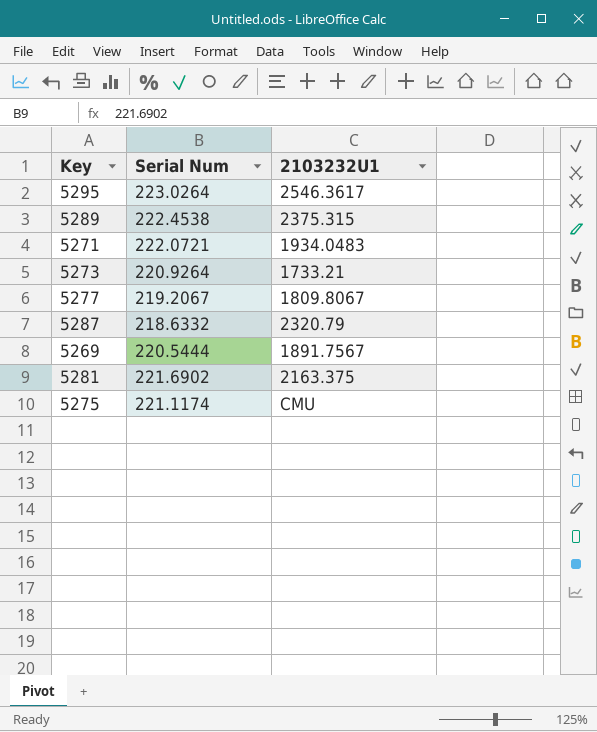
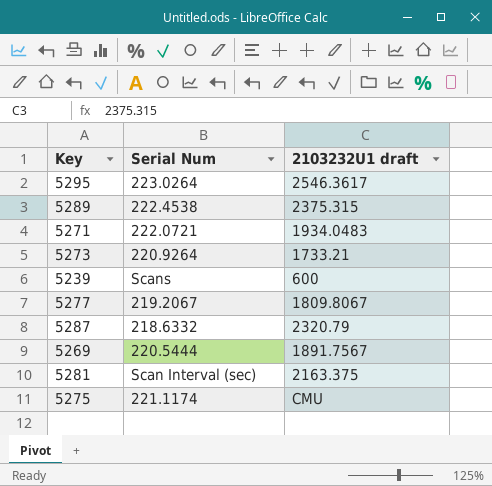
column name: 2103232U1 -> 2103232U1 draft
row 5239: none -> Scans | 600
5281 | Serial Num: 221.6902 -> Scan Interval (sec)

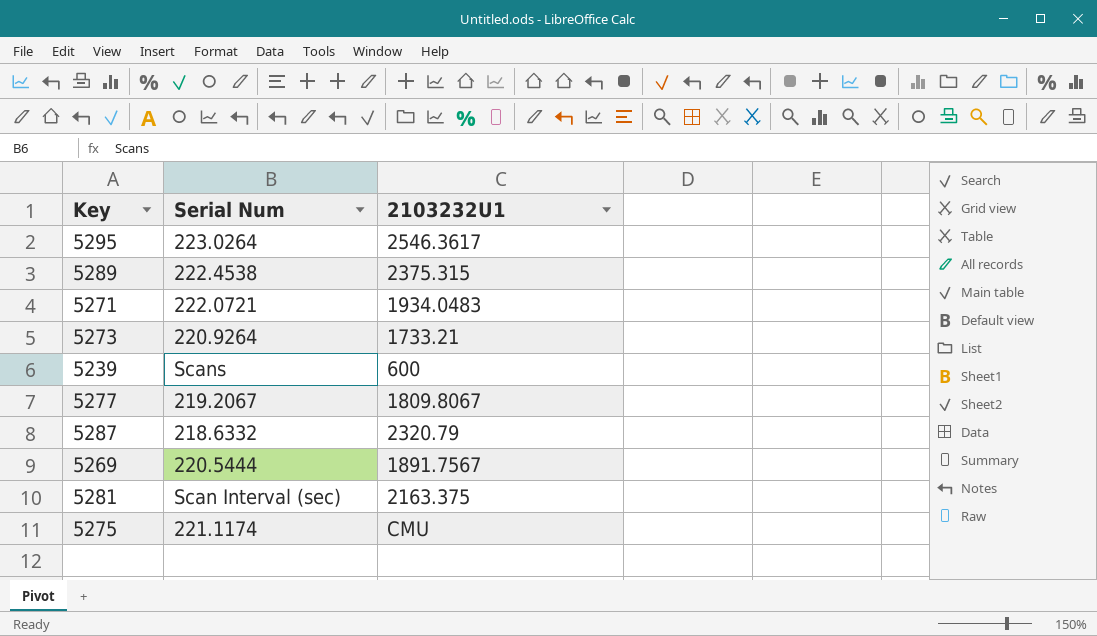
column name: 2103232U1 draft -> 2103232U1

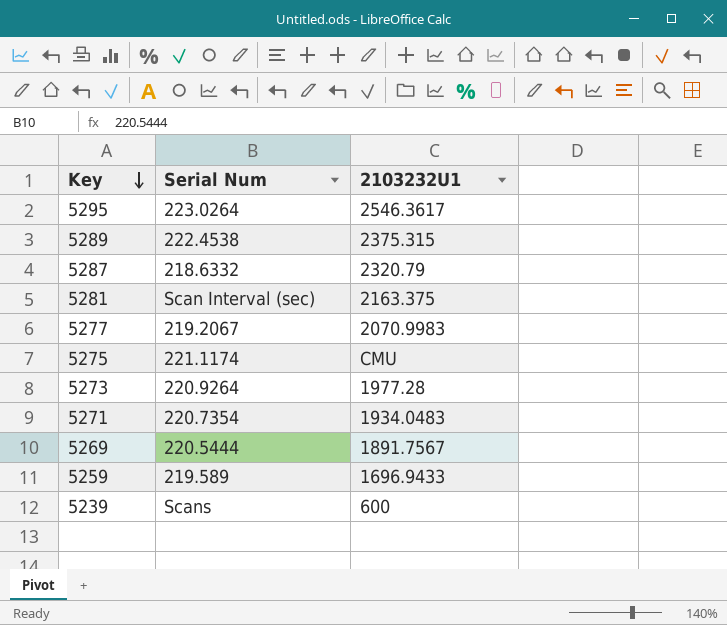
row order: none -> Key descending
5277 | 2103232U1: 1809.8067 -> 2070.9983
5273 | 2103232U1: 1733.21 -> 1977.28
5271 | Serial Num: 222.0721 -> 220.7354
row 5259: none -> 219.589 | 1696.9433

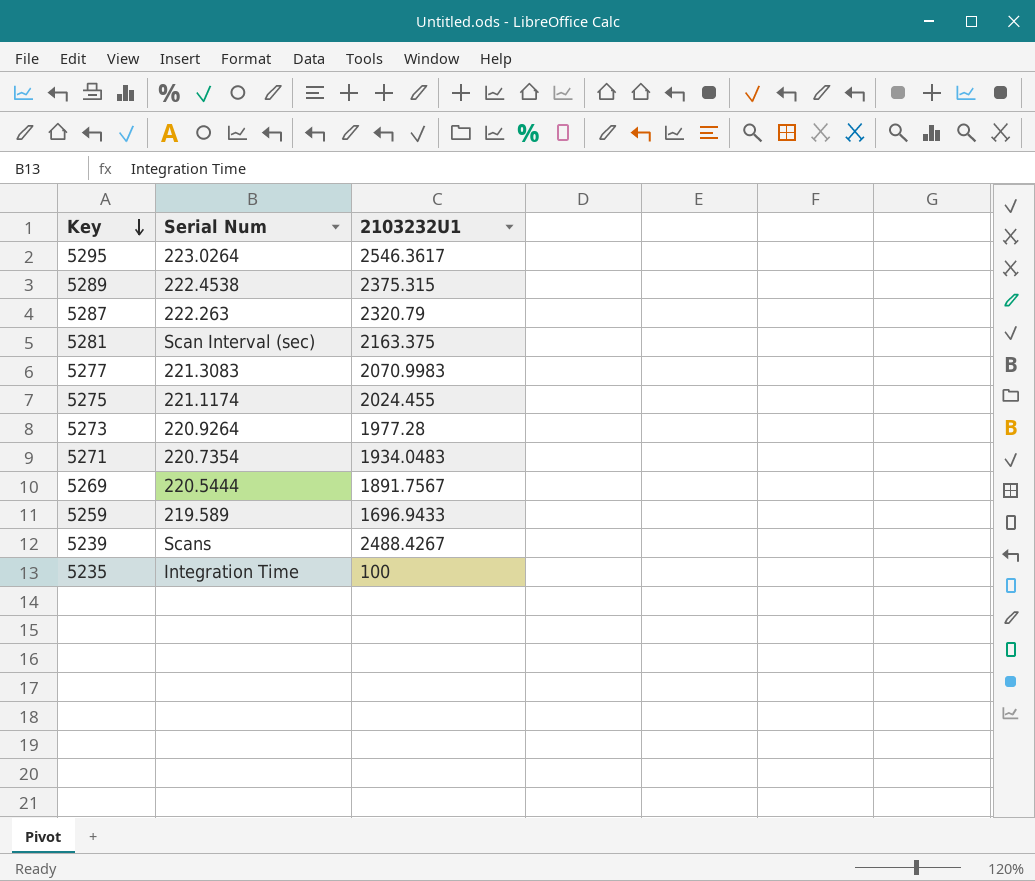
5287 | Serial Num: 218.6332 -> 222.263
5277 | Serial Num: 219.2067 -> 221.3083
5275 | 2103232U1: CMU -> 2024.455
5239 | 2103232U1: 600 -> 2488.4267
row 5235: none -> Integration Time | 100

